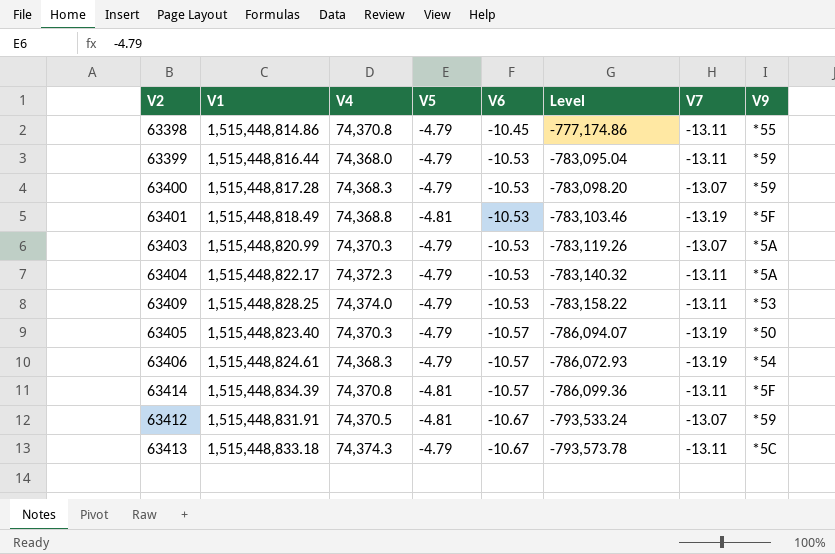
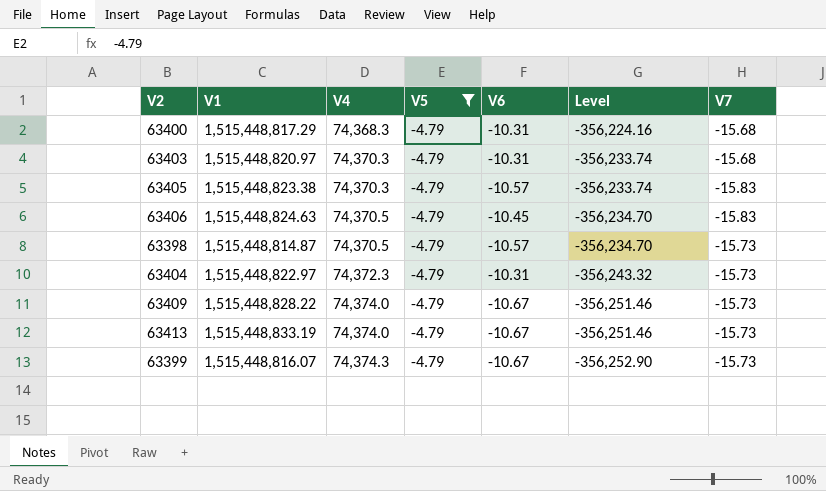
filter: none -> V5 = -4.79
row order: V6 descending -> V4 ascending
column V9 | position: 8 -> none
column Level | formula: [V4] * [V6] -> [V4] * [V5]
63400 | V1: 1,515,448,817.28 -> 1,515,448,817.29
63400 | V6: -10.53 -> -10.31
63400 | V7: -13.07 -> -15.68
63403 | V1: 1,515,448,820.99 -> 1,515,448,820.97
63403 | V6: -10.53 -> -10.31
63403 | V7: -13.07 -> -15.68
63405 | V1: 1,515,448,823.40 -> 1,515,448,823.38
63405 | V7: -13.19 -> -15.83
63406 | V1: 1,515,448,824.61 -> 1,515,448,824.63
63406 | V4: 74,368.3 -> 74,370.5
63406 | V6: -10.57 -> -10.45
63406 | V7: -13.19 -> -15.83
63398 | V1: 1,515,448,814.86 -> 1,515,448,814.87
63398 | V4: 74,370.8 -> 74,370.5
63398 | V6: -10.45 -> -10.57
63398 | V7: -13.11 -> -15.73
63404 | V1: 1,515,448,822.17 -> 1,515,448,822.97
63404 | V6: -10.53 -> -10.31
63404 | V7: -13.11 -> -15.73
63409 | V1: 1,515,448,828.25 -> 1,515,448,828.22
63409 | V6: -10.53 -> -10.67
63409 | V7: -13.11 -> -15.73
63413 | V1: 1,515,448,833.18 -> 1,515,448,833.19
63413 | V4: 74,374.3 -> 74,374.0
63413 | V7: -13.11 -> -15.73
63399 | V1: 1,515,448,816.44 -> 1,515,448,816.07
63399 | V4: 74,368.0 -> 74,374.3
63399 | V6: -10.53 -> -10.67
63399 | V7: -13.11 -> -15.73

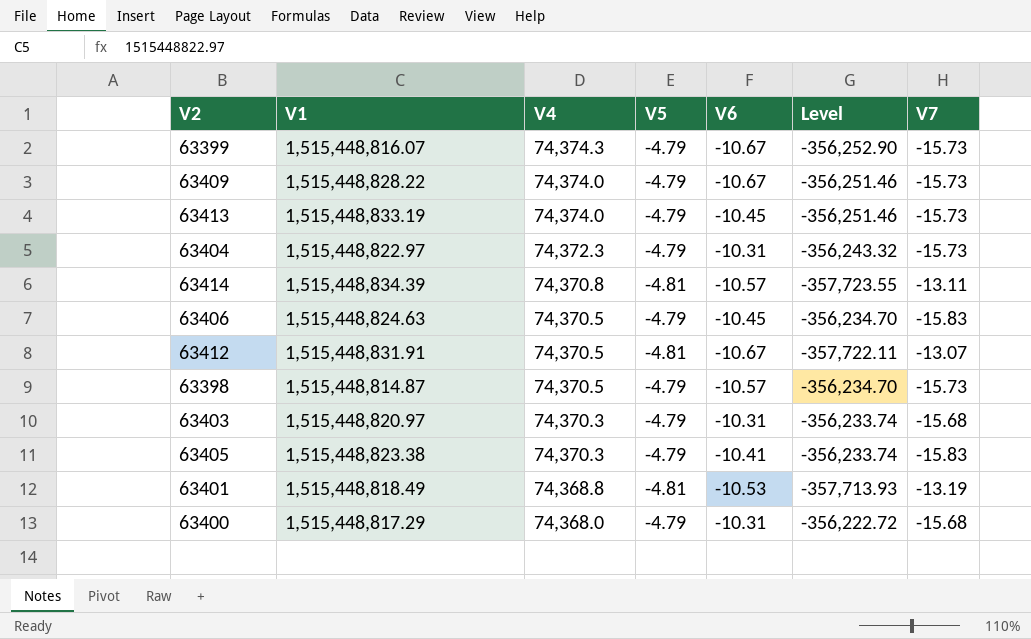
filter: V5 = -4.79 -> none
row order: V4 ascending -> V4 descending
63413 | V6: -10.67 -> -10.45
63405 | V6: -10.57 -> -10.41
63400 | V4: 74,368.3 -> 74,368.0
63400 | Level: -356,224.16 -> -356,222.72

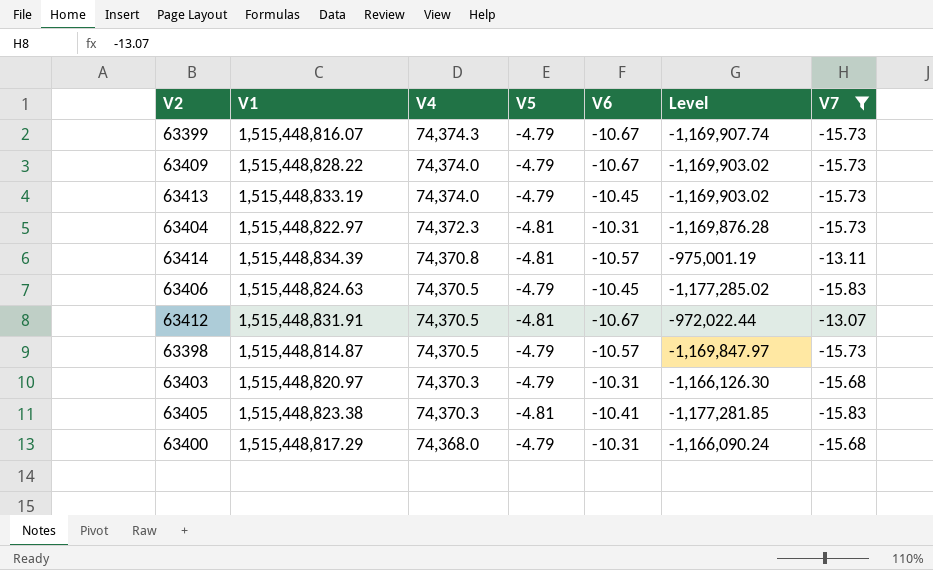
filter: none -> V7 != -13.19
column Level | formula: [V4] * [V5] -> [V4] * [V7]
63404 | V5: -4.79 -> -4.81
63405 | V5: -4.79 -> -4.81

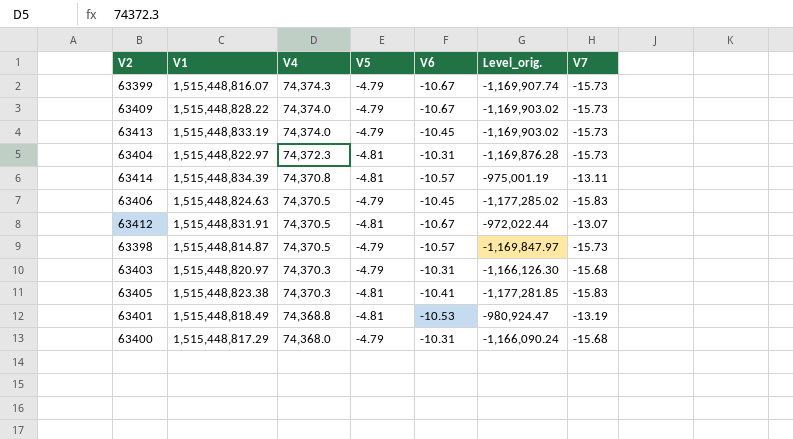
filter: V7 != -13.19 -> none
column name: Level -> Level_orig.

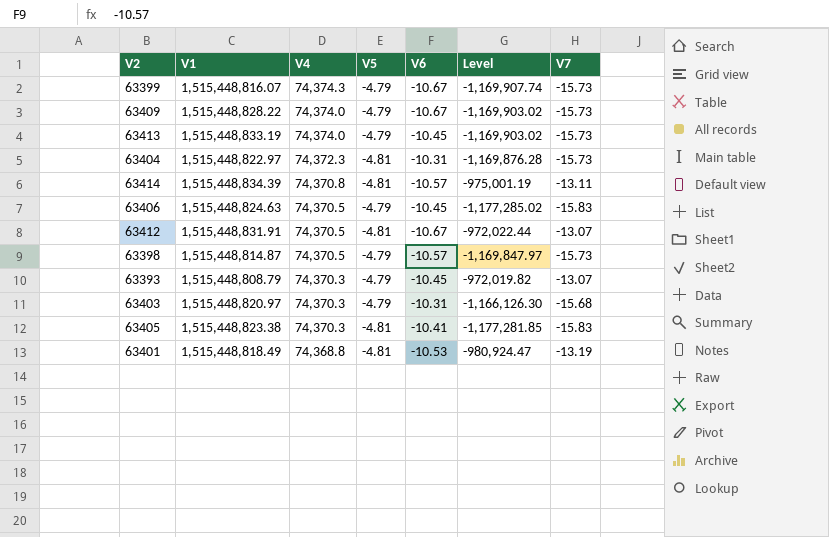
column name: Level_orig. -> Level
row 63400: 1,515,448,817.29 | 74,368.0 | -4.79 | -10.31 | -1,166,090.24 | -15.68 -> none
row 63393: none -> 1,515,448,808.79 | 74,370.3 | -4.79 | -10.45 | -972,019.82 | -13.07

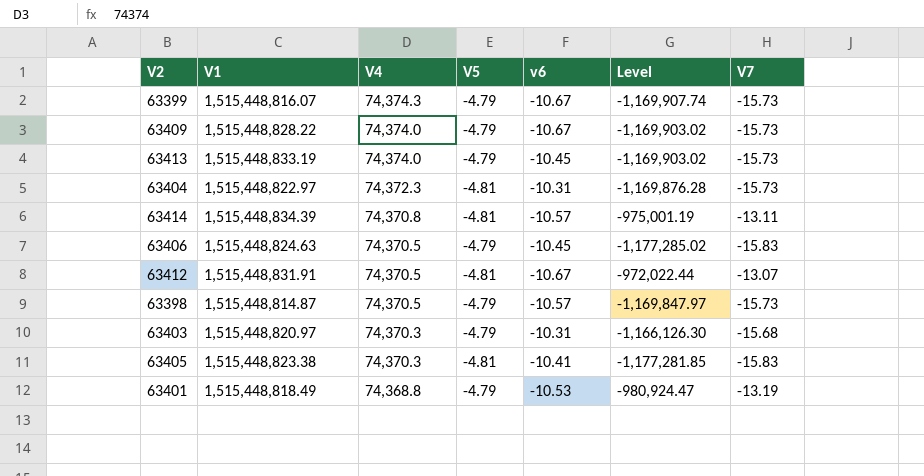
column name: V6 -> v6
row 63393: 1,515,448,808.79 | 74,370.3 | -4.79 | -10.45 | -972,019.82 | -13.07 -> none
63401 | V5: -4.81 -> -4.79

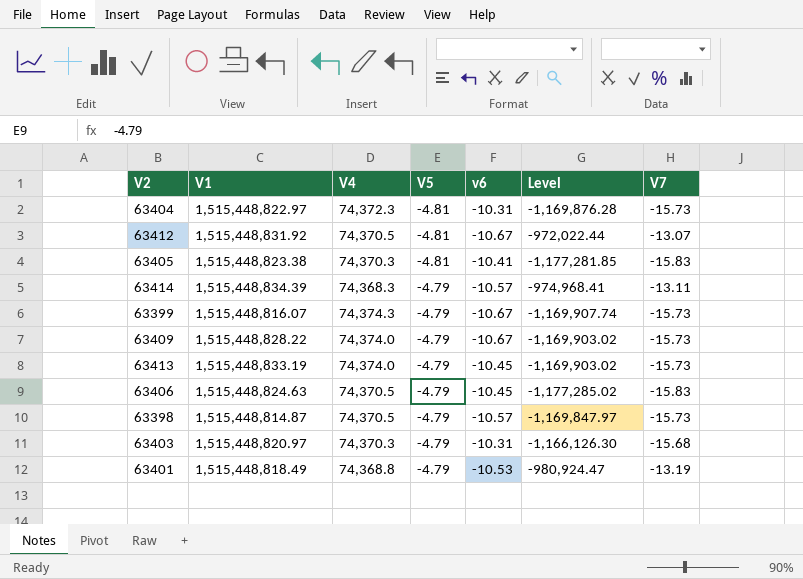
row order: V4 descending -> V5 ascending
63412 | V1: 1,515,448,831.91 -> 1,515,448,831.92
63414 | V4: 74,370.8 -> 74,368.3
63414 | V5: -4.81 -> -4.79
63414 | Level: -975,001.19 -> -974,968.41

